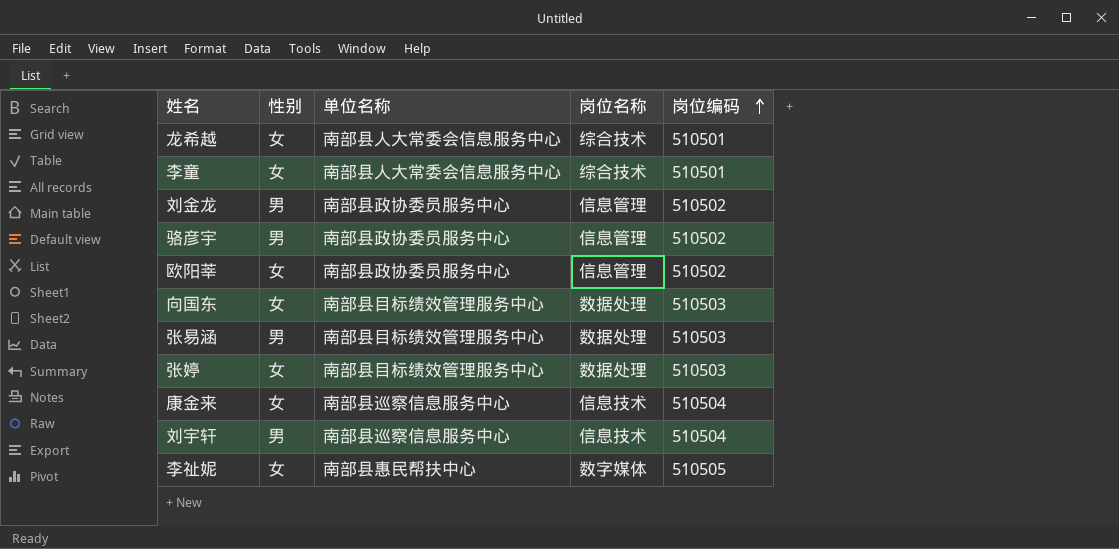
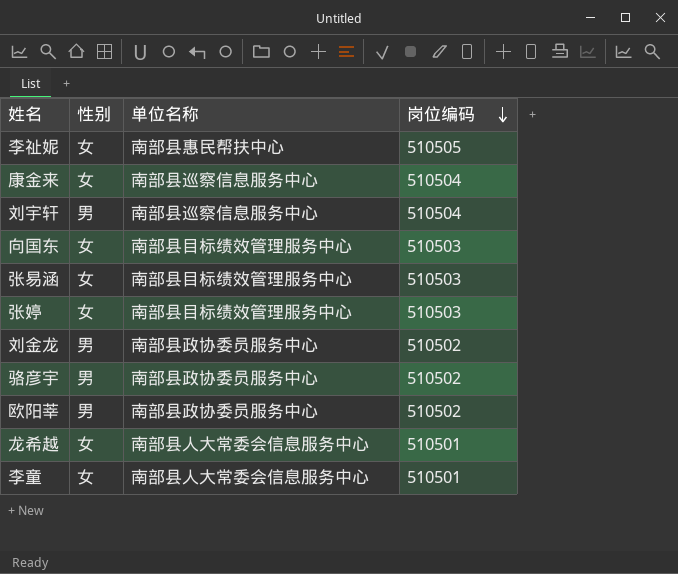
row order: 岗位编码 ascending -> 岗位编码 descending
column 岗位名称 | position: 4 -> none
张易涵 | 性别: 男 -> 女
欧阳莘 | 性别: 女 -> 男

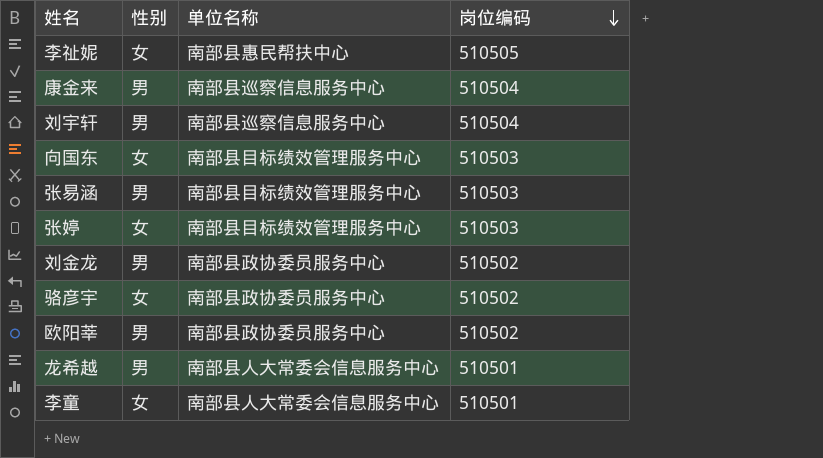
康金来 | 性别: 女 -> 男
张易涵 | 性别: 女 -> 男
骆彦宇 | 性别: 男 -> 女
龙希越 | 性别: 女 -> 男

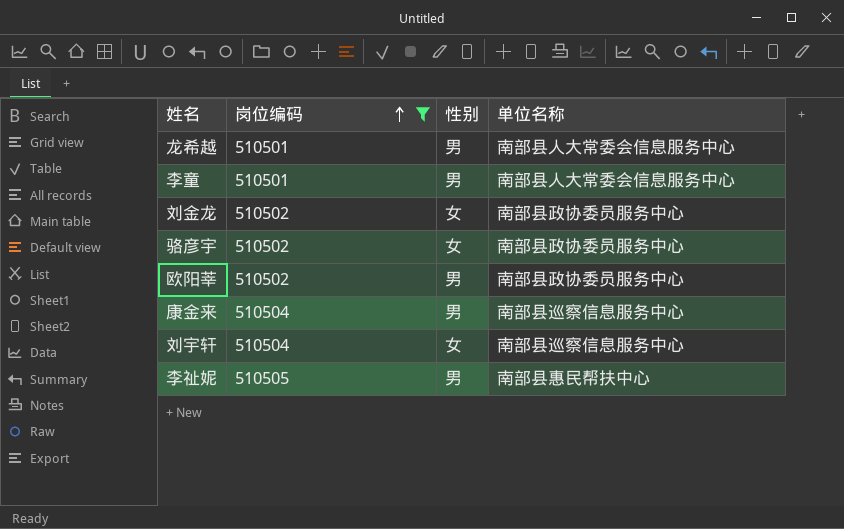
filter: none -> 岗位编码 != 510503
row order: 岗位编码 descending -> 岗位编码 ascending
column 岗位编码 | position: 4 -> 2
李童 | 性别: 女 -> 男
刘金龙 | 性别: 男 -> 女
刘宇轩 | 性别: 男 -> 女
李祉妮 | 性别: 女 -> 男

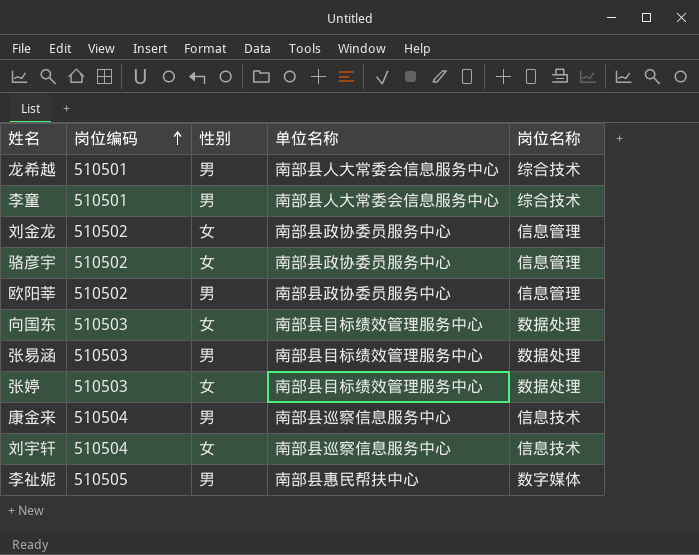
filter: 岗位编码 != 510503 -> none
column 岗位名称 | position: none -> 5

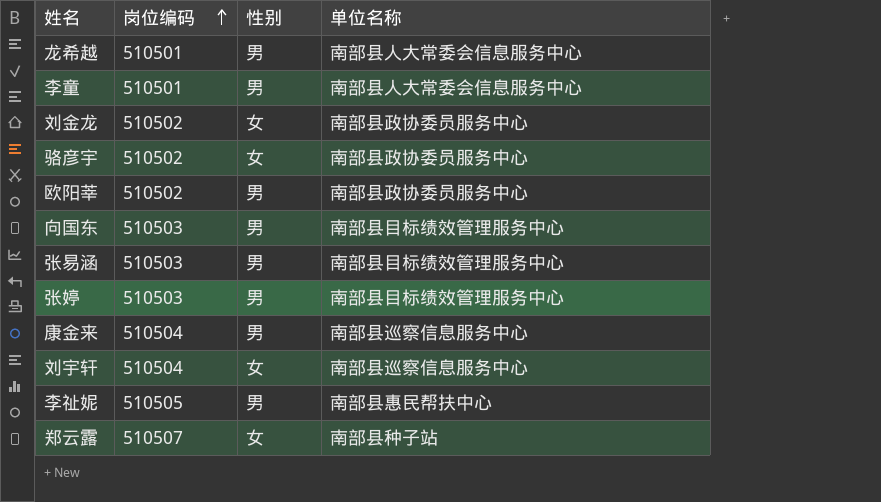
column 岗位名称 | position: 5 -> none
向国东 | 性别: 女 -> 男
张婷 | 性别: 女 -> 男
row 郑云露: none -> 510507 | 女 | 南部县种子站

